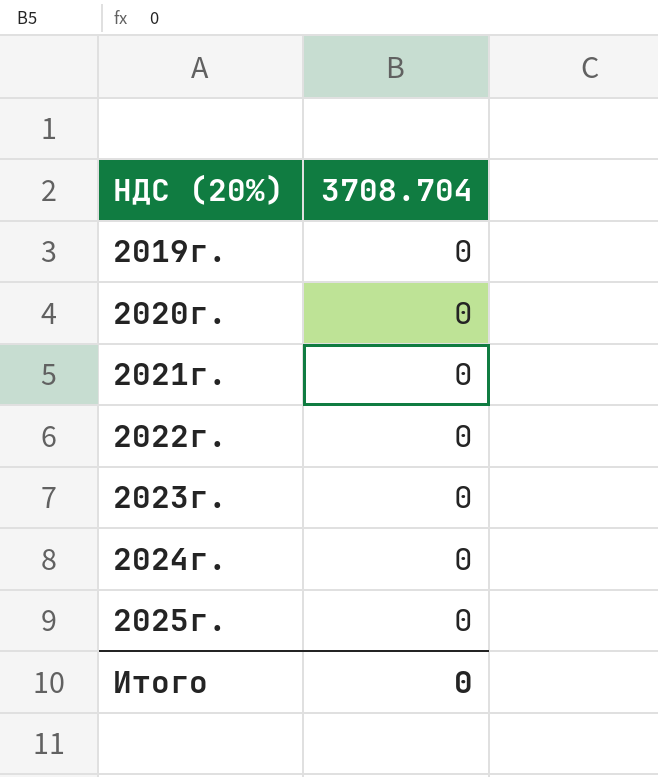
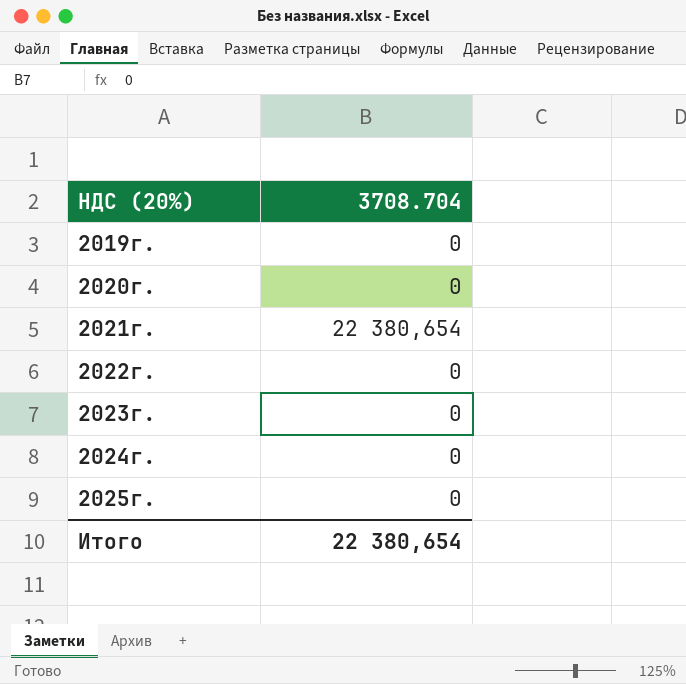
2021г. | 3708.704: 0 -> 22 380,654
Итого | 3708.704: 0 -> 22 380,654

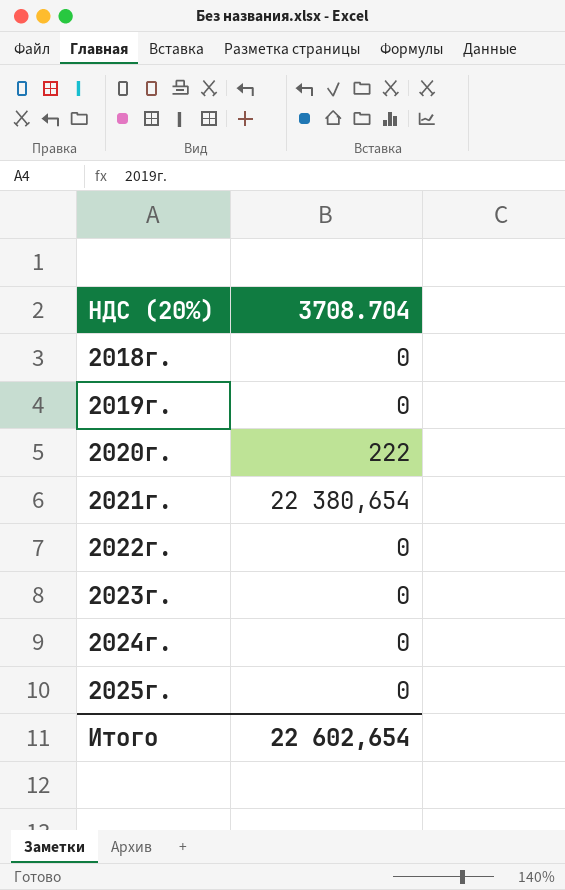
row 2018г.: none -> 0
2020г. | 3708.704: 0 -> 222
Итого | 3708.704: 22 380,654 -> 22 602,654

